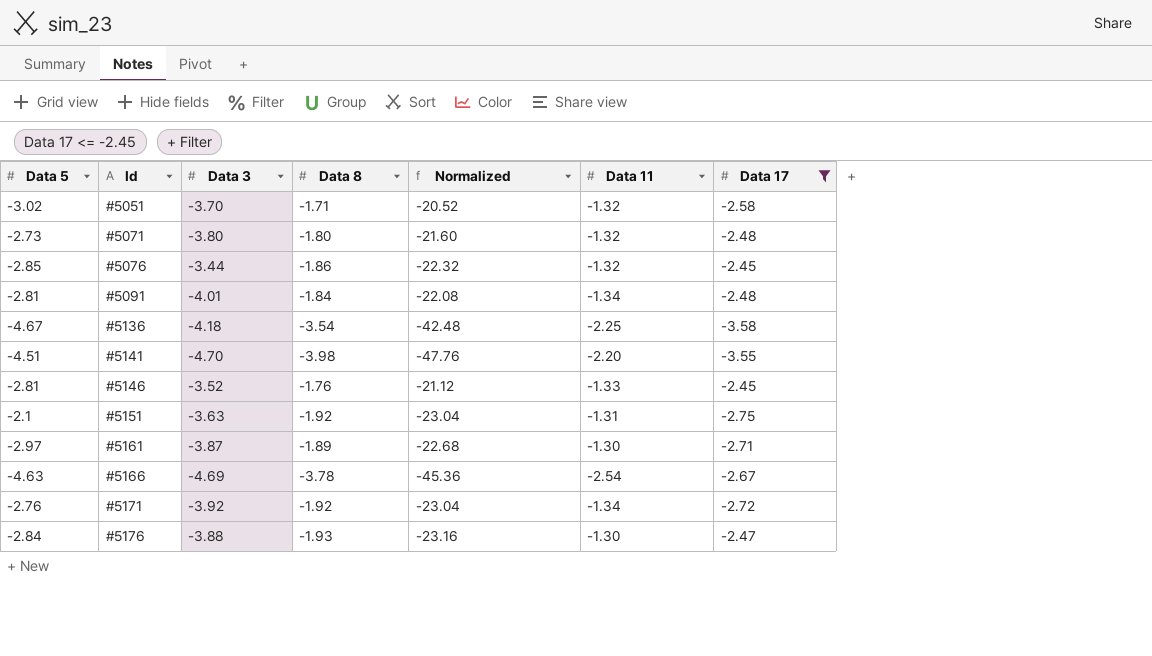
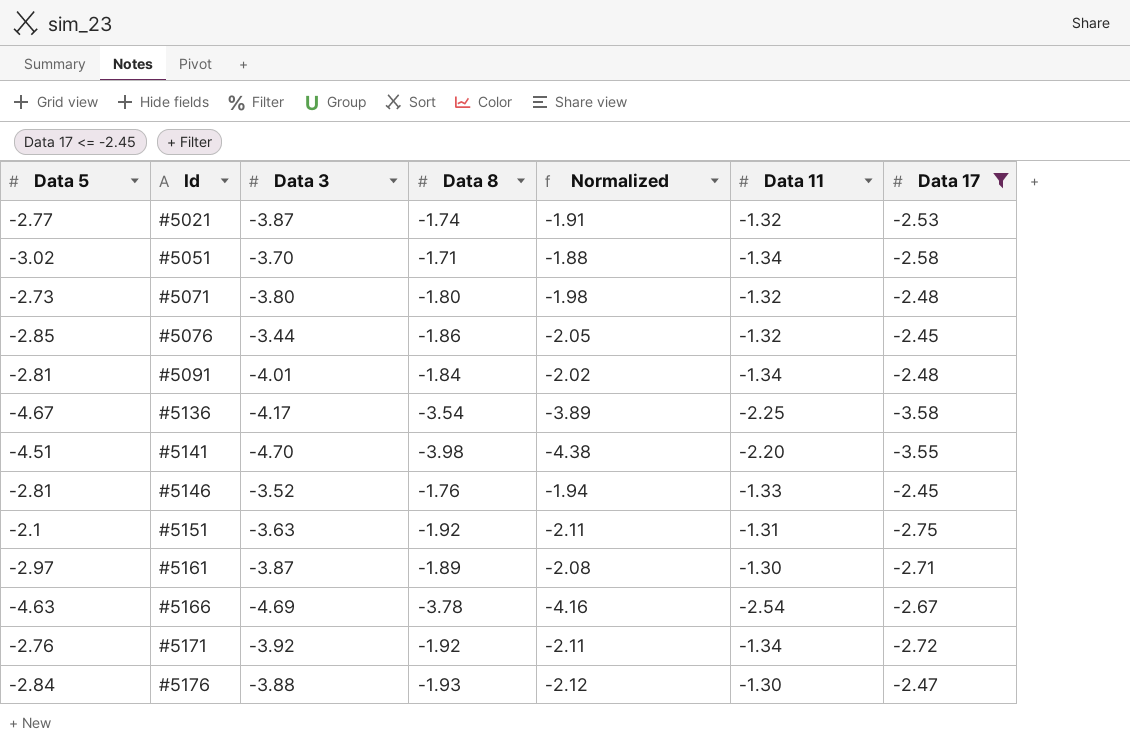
column Normalized | formula: [Data 8] * 12 -> [Data 8] * 1.1
row #5021: none -> -2.77 | -3.87 | -1.74 | -1.91 | -1.32 | -2.53
#5051 | Data 11: -1.32 -> -1.34
#5136 | Data 3: -4.18 -> -4.17

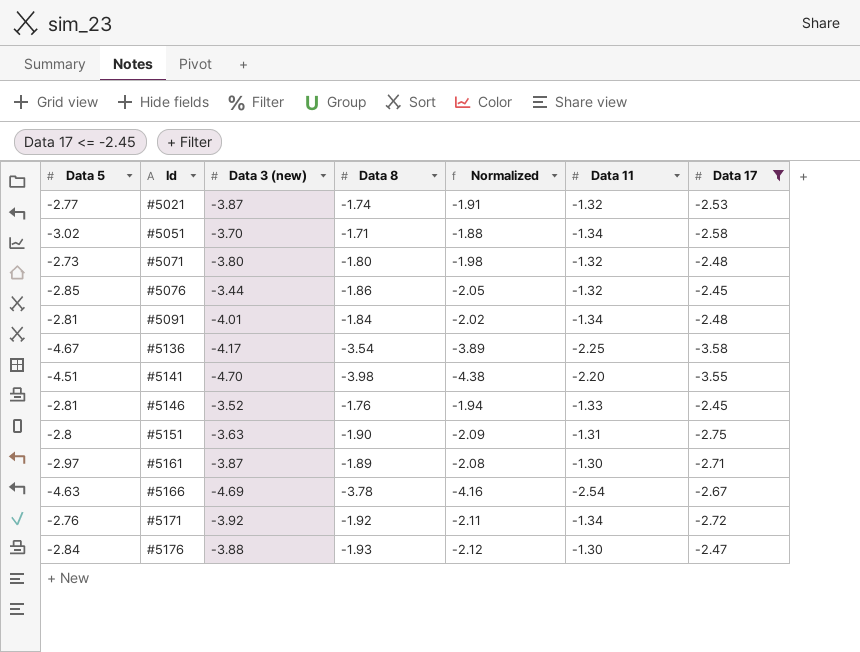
column name: Data 3 -> Data 3 (new)
#5151 | Data 5: -2.1 -> -2.8
#5151 | Data 8: -1.92 -> -1.90
#5151 | Normalized: -2.11 -> -2.09

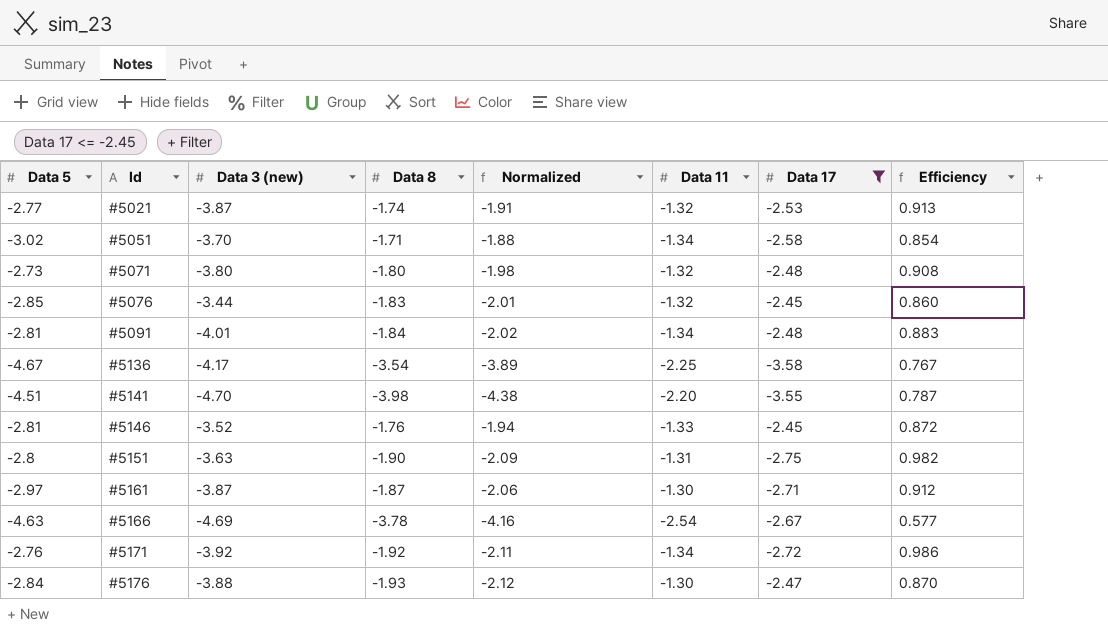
column Efficiency | formula: none -> [Data 17] / [Data 5]
#5076 | Data 8: -1.86 -> -1.83
#5076 | Normalized: -2.05 -> -2.01
#5161 | Data 8: -1.89 -> -1.87
#5161 | Normalized: -2.08 -> -2.06

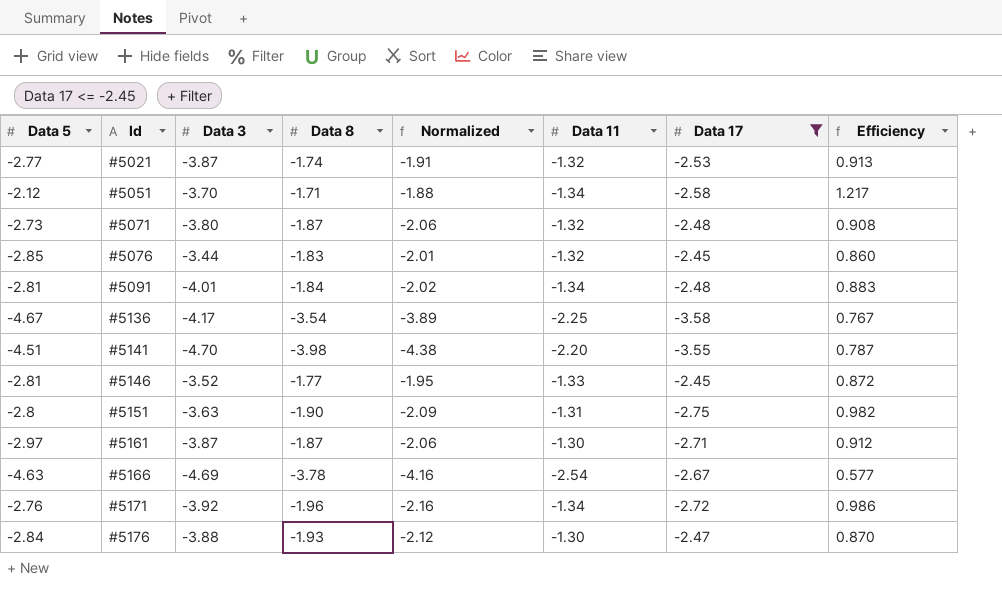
column name: Data 3 (new) -> Data 3
#5051 | Data 5: -3.02 -> -2.12
#5051 | Efficiency: 0.854 -> 1.217
#5071 | Data 8: -1.80 -> -1.87
#5071 | Normalized: -1.98 -> -2.06
#5146 | Data 8: -1.76 -> -1.77
#5146 | Normalized: -1.94 -> -1.95
#5171 | Data 8: -1.92 -> -1.96
#5171 | Normalized: -2.11 -> -2.16

